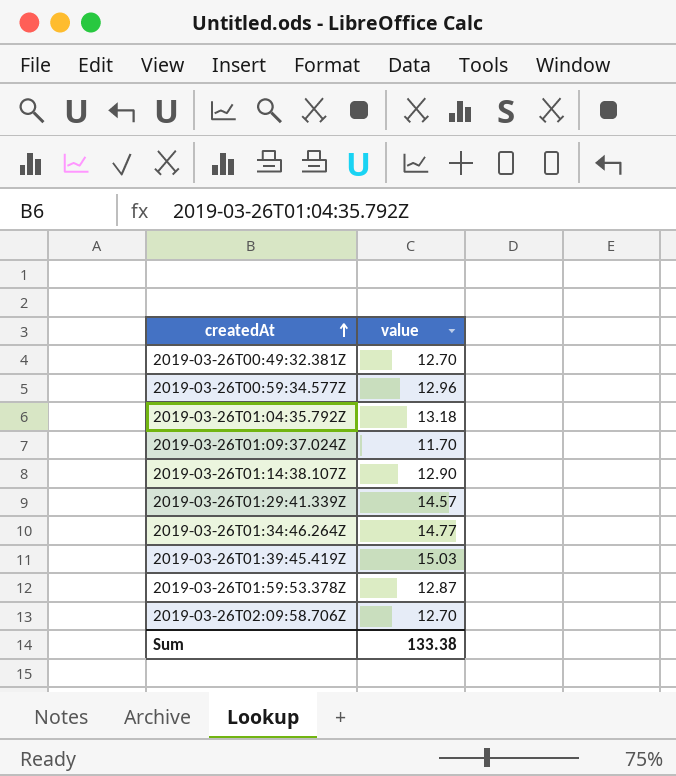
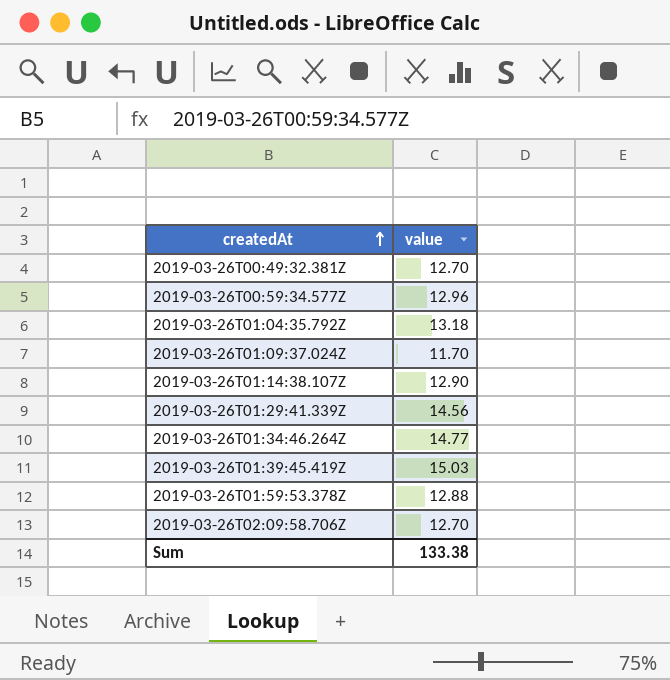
2019-03-26T01:29:41.339Z | value: 14.57 -> 14.56
2019-03-26T01:59:53.378Z | value: 12.87 -> 12.88

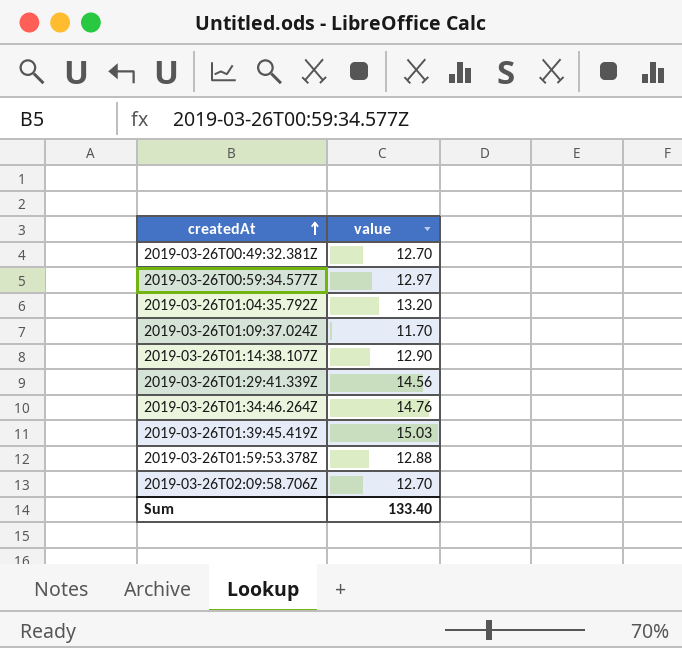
2019-03-26T00:59:34.577Z | value: 12.96 -> 12.97
2019-03-26T01:04:35.792Z | value: 13.18 -> 13.20
2019-03-26T01:34:46.264Z | value: 14.77 -> 14.76
Sum | value: 133.38 -> 133.40

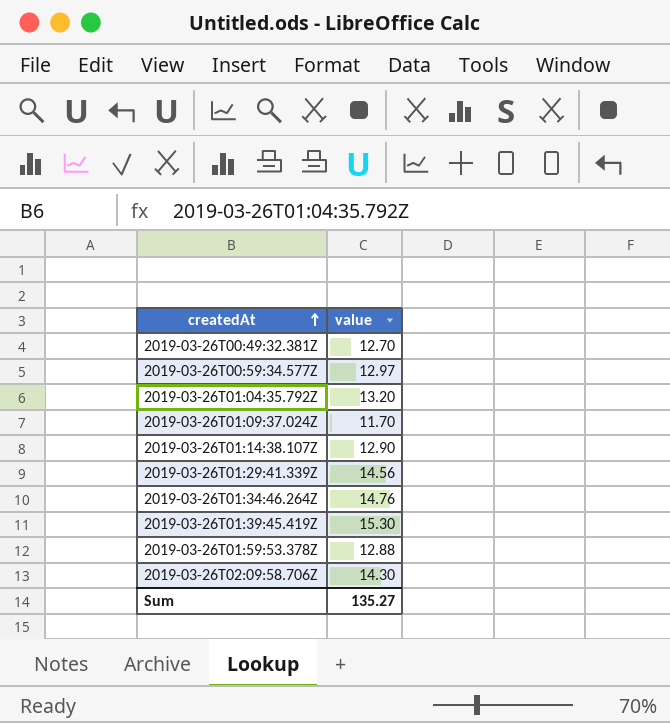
2019-03-26T01:39:45.419Z | value: 15.03 -> 15.30
2019-03-26T02:09:58.706Z | value: 12.70 -> 14.30
Sum | value: 133.40 -> 135.27

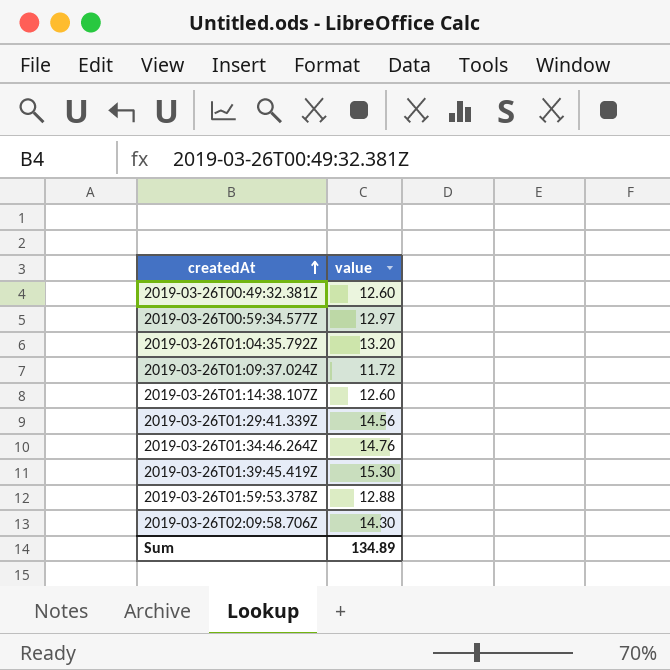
2019-03-26T00:49:32.381Z | value: 12.70 -> 12.60
2019-03-26T01:09:37.024Z | value: 11.70 -> 11.72
2019-03-26T01:14:38.107Z | value: 12.90 -> 12.60
Sum | value: 135.27 -> 134.89

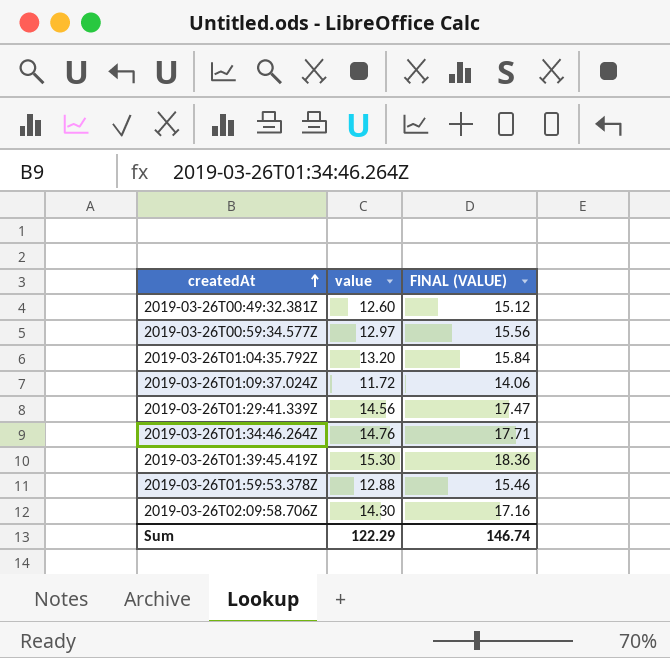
column FINAL (VALUE) | formula: none -> [value] * 1.2
row 2019-03-26T01:14:38.107Z: 12.60 -> none
Sum | value: 134.89 -> 122.29

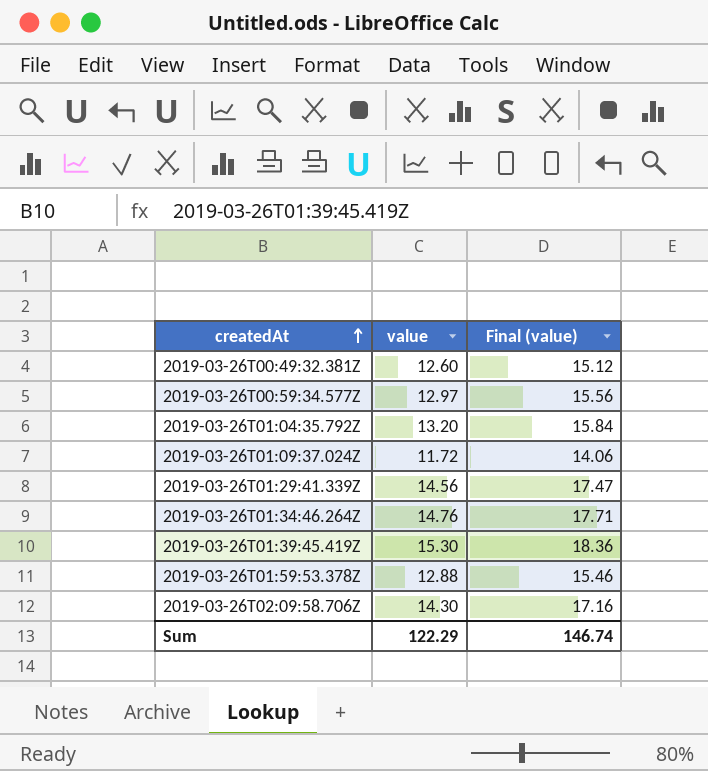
column name: FINAL (VALUE) -> Final (value)

